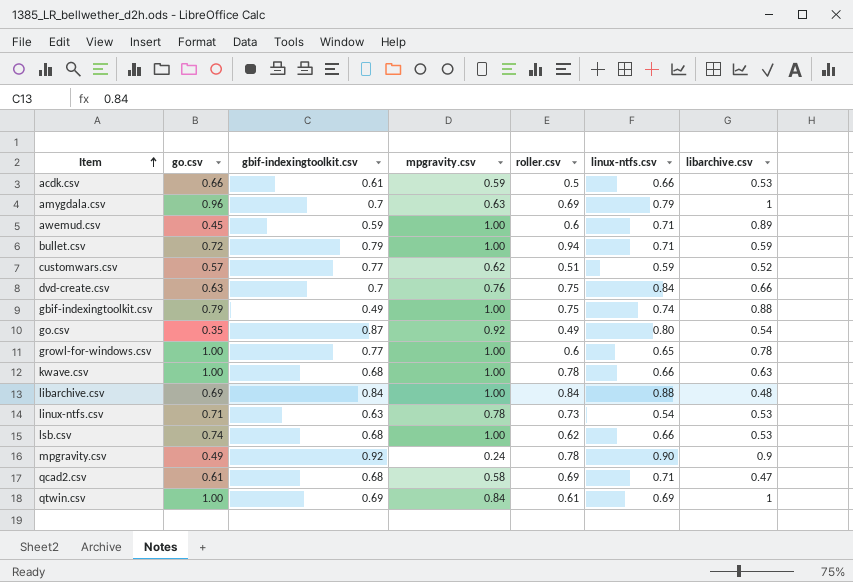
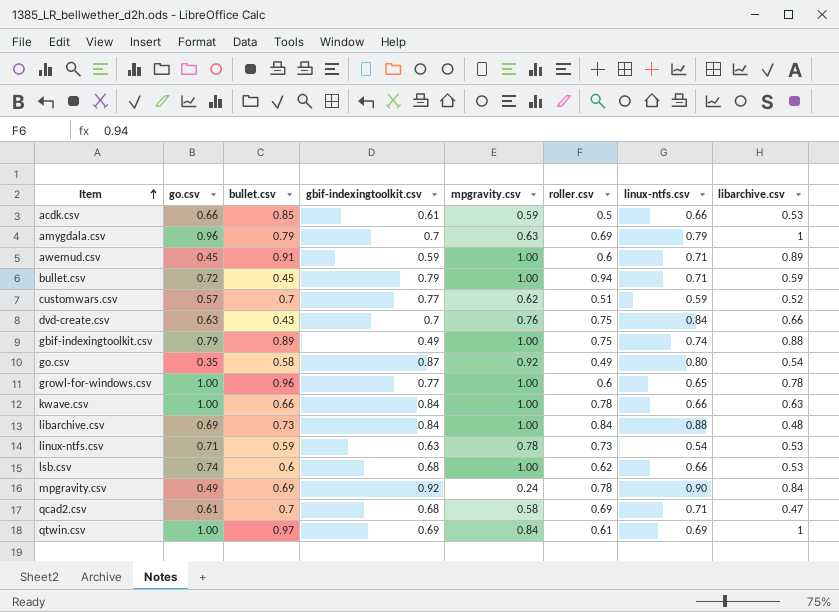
column bullet.csv | position: none -> 3
kwave.csv | gbif-indexingtoolkit.csv: 0.68 -> 0.84
mpgravity.csv | libarchive.csv: 0.9 -> 0.84

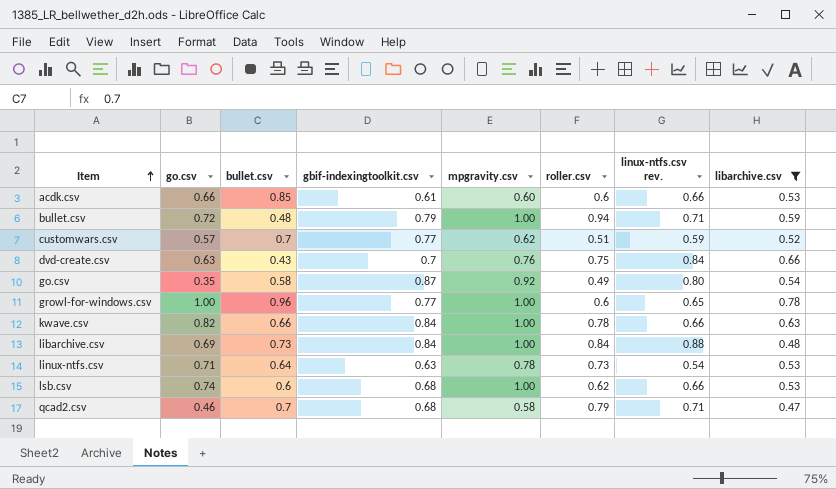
filter: none -> libarchive.csv <= 0.78
column name: linux-ntfs.csv -> linux-ntfs.csv rev.
acdk.csv | mpgravity.csv: 0.59 -> 0.60
acdk.csv | roller.csv: 0.5 -> 0.6
bullet.csv | bullet.csv: 0.45 -> 0.48
kwave.csv | go.csv: 1.00 -> 0.82
linux-ntfs.csv | bullet.csv: 0.59 -> 0.64
qcad2.csv | go.csv: 0.61 -> 0.46
qcad2.csv | roller.csv: 0.69 -> 0.79

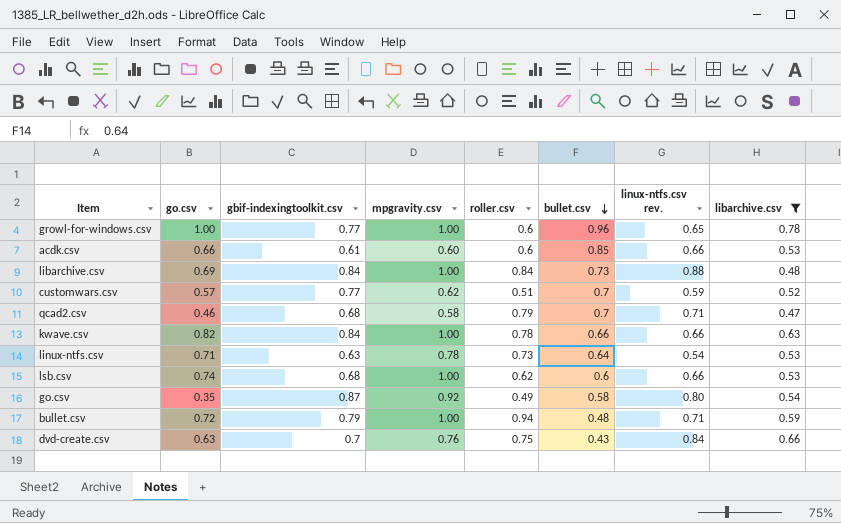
row order: Item ascending -> bullet.csv descending
column bullet.csv | position: 3 -> 6

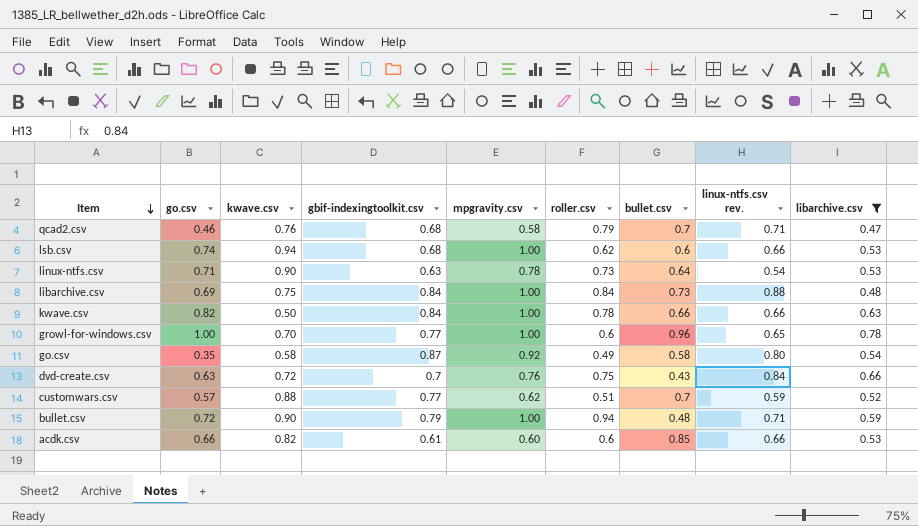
row order: bullet.csv descending -> Item descending
column kwave.csv | position: none -> 3

